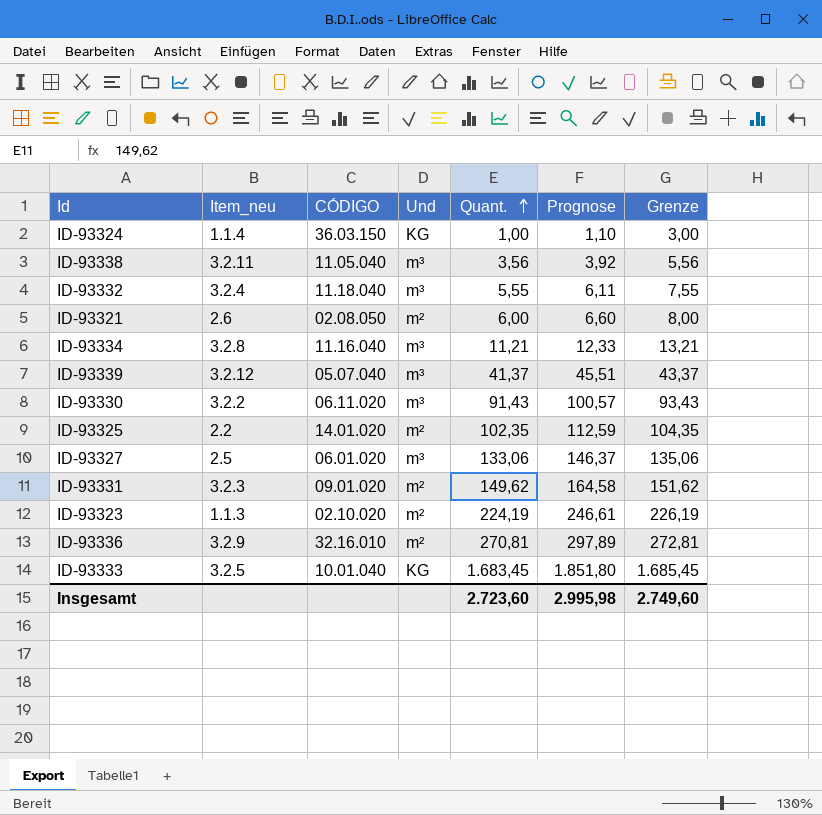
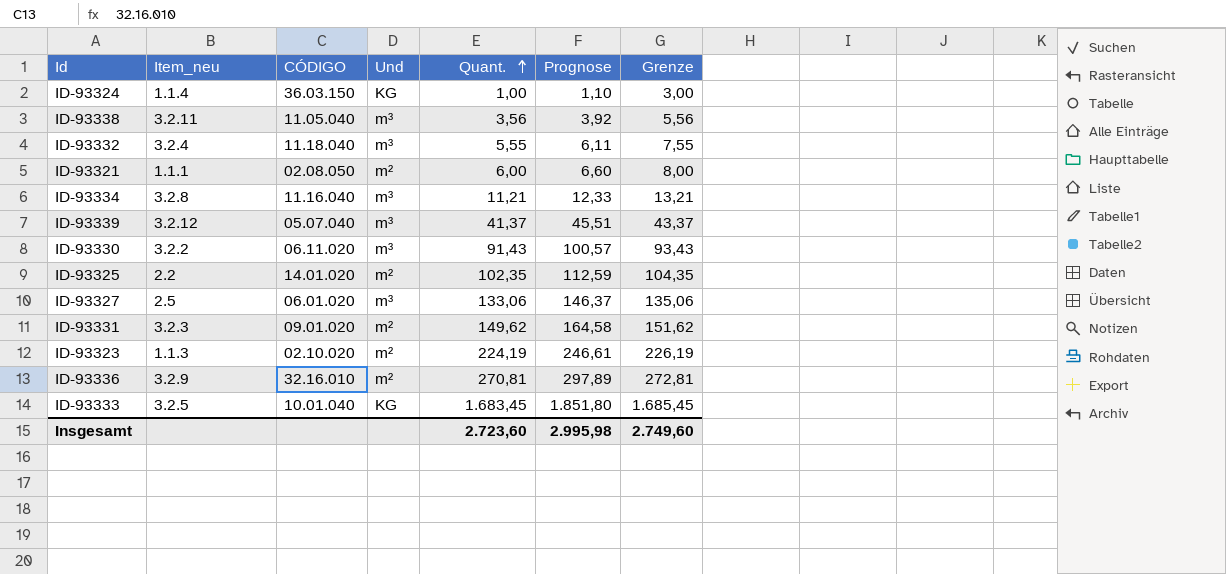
ID-93321 | Item_neu: 2.6 -> 1.1.1

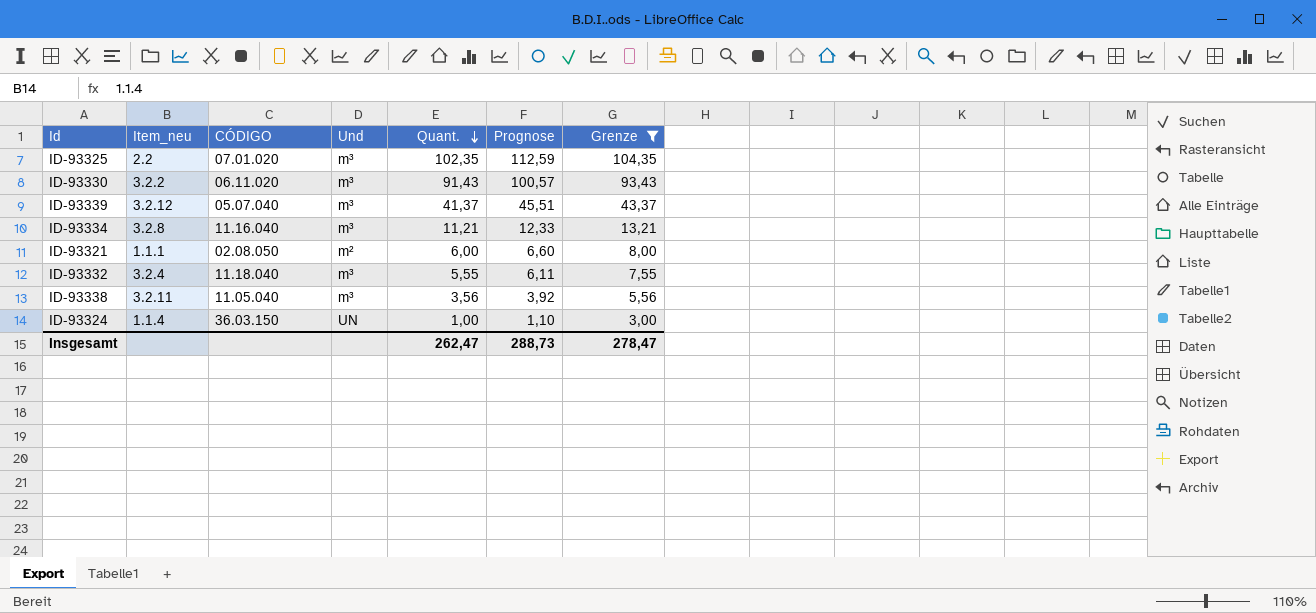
filter: none -> Grenze <= 104,35
row order: Quant. ascending -> Quant. descending
ID-93325 | CÓDIGO: 14.01.020 -> 07.01.020
ID-93325 | Und: m² -> m³
ID-93324 | Und: KG -> UN
Insgesamt | Quant.: 2.723,60 -> 262,47
Insgesamt | Prognose: 2.995,98 -> 288,73
Insgesamt | Grenze: 2.749,60 -> 278,47

